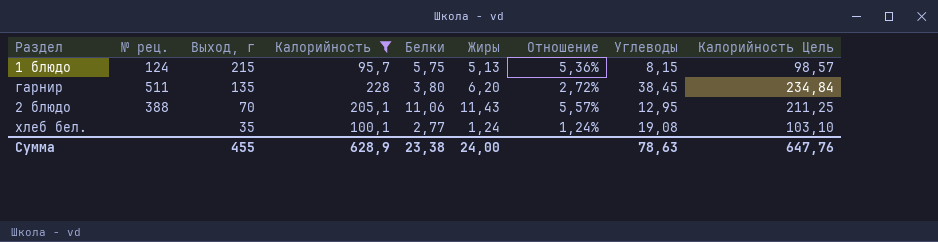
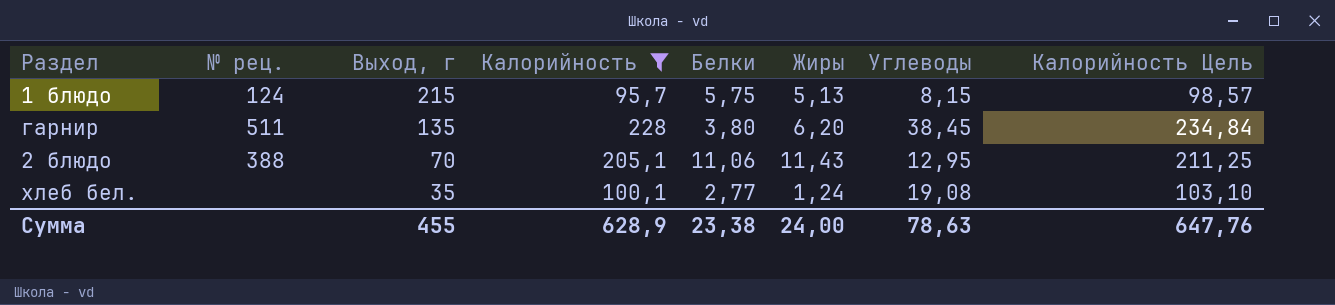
column Отношение | formula: [Жиры] / [Калорийность] -> none

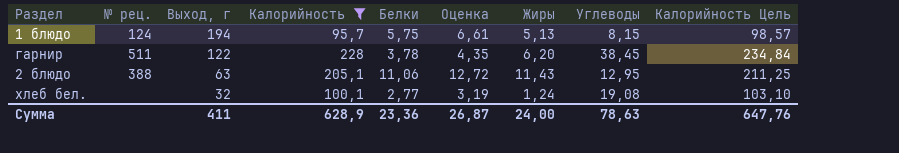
column Оценка | formula: none -> [Белки] * 1,15
1 блюдо | Выход, г: 215 -> 194
гарнир | Выход, г: 135 -> 122
гарнир | Белки: 3,80 -> 3,78
2 блюдо | Выход, г: 70 -> 63
хлеб бел. | Выход, г: 35 -> 32
Сумма | Выход, г: 455 -> 411
Сумма | Белки: 23,38 -> 23,36

